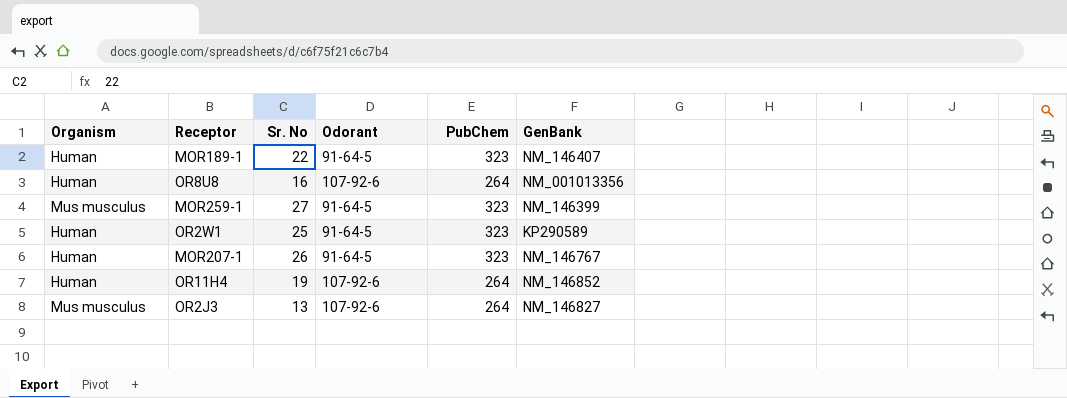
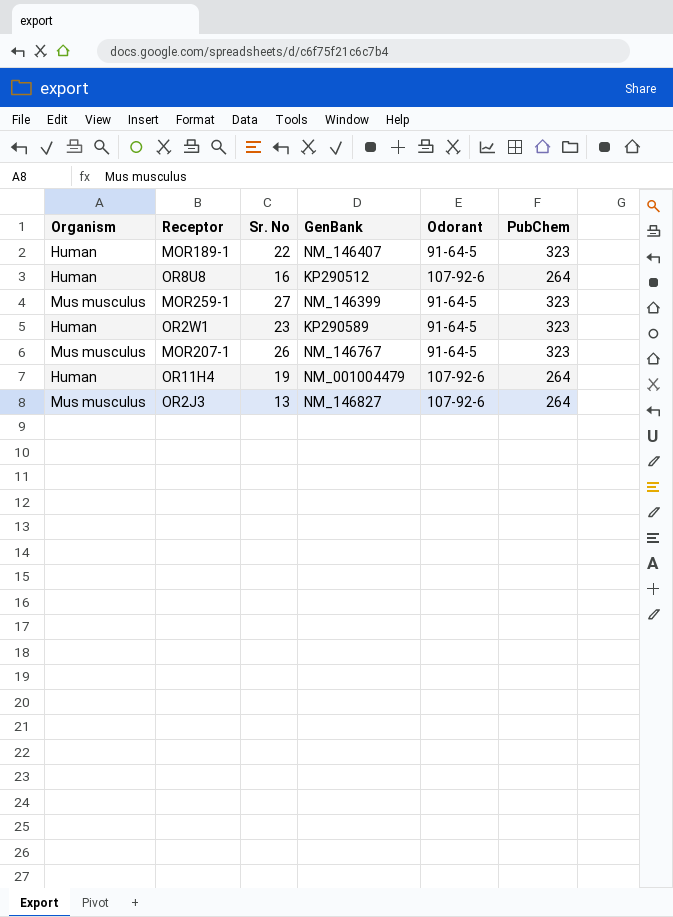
column GenBank | position: 6 -> 4
OR8U8 | GenBank: NM_001013356 -> KP290512
OR2W1 | Sr. No: 25 -> 23
MOR207-1 | Organism: Human -> Mus musculus
OR11H4 | GenBank: NM_146852 -> NM_001004479

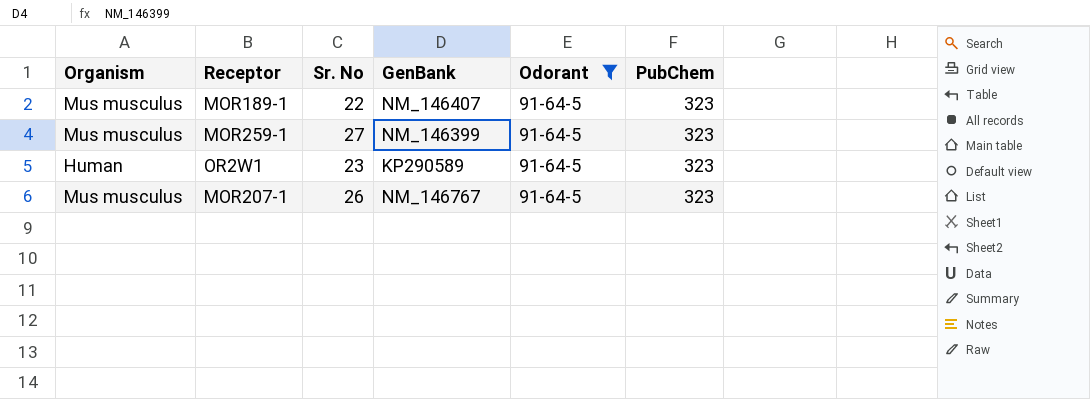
filter: none -> Odorant = 91-64-5
MOR189-1 | Organism: Human -> Mus musculus

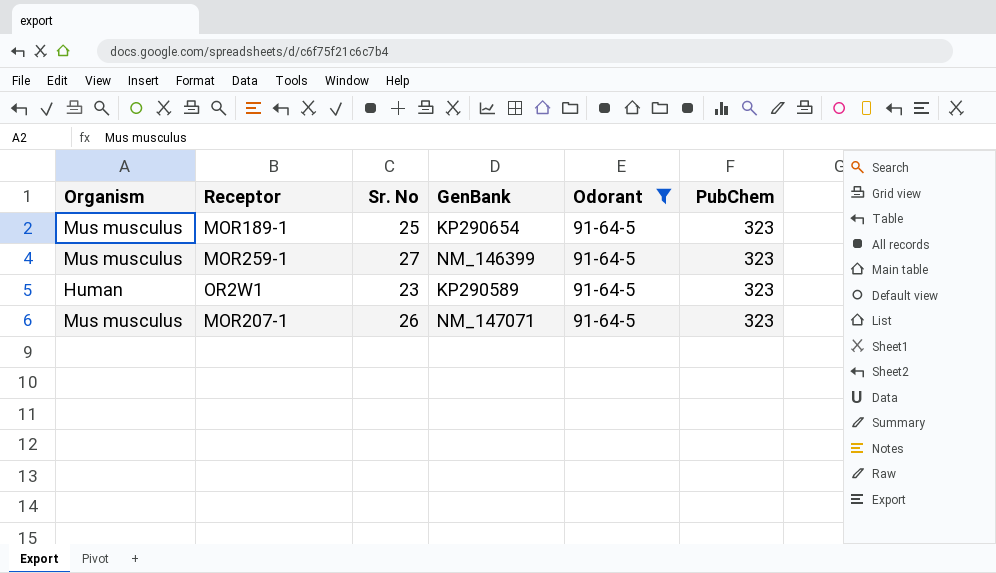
MOR189-1 | Sr. No: 22 -> 25
MOR189-1 | GenBank: NM_146407 -> KP290654
MOR207-1 | GenBank: NM_146767 -> NM_147071

